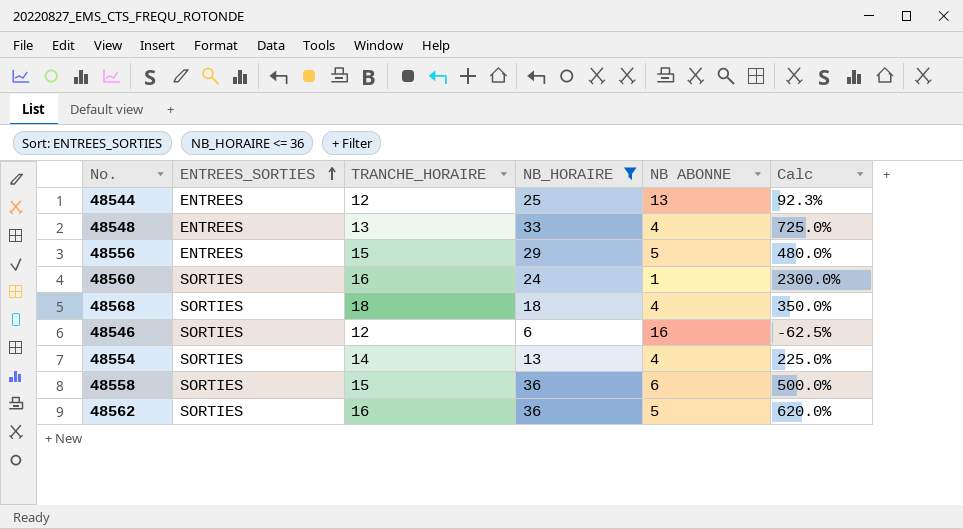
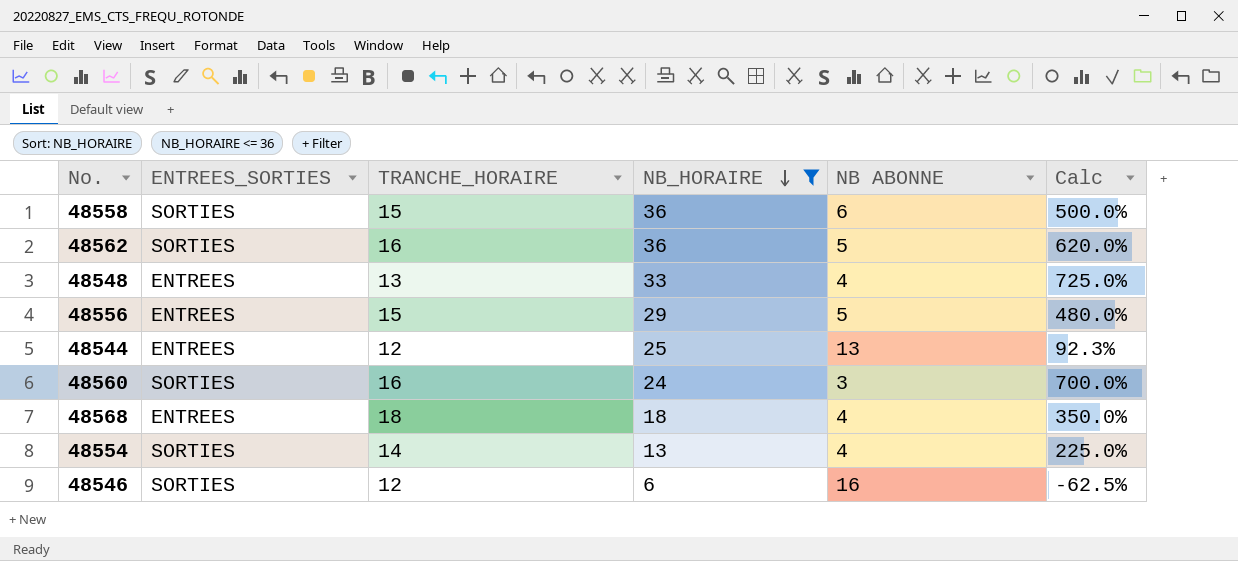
row order: ENTREES_SORTIES ascending -> NB_HORAIRE descending
48560 | NB ABONNE: 1 -> 3
48560 | Calc: 2300.0% -> 700.0%
48568 | ENTREES_SORTIES: SORTIES -> ENTREES

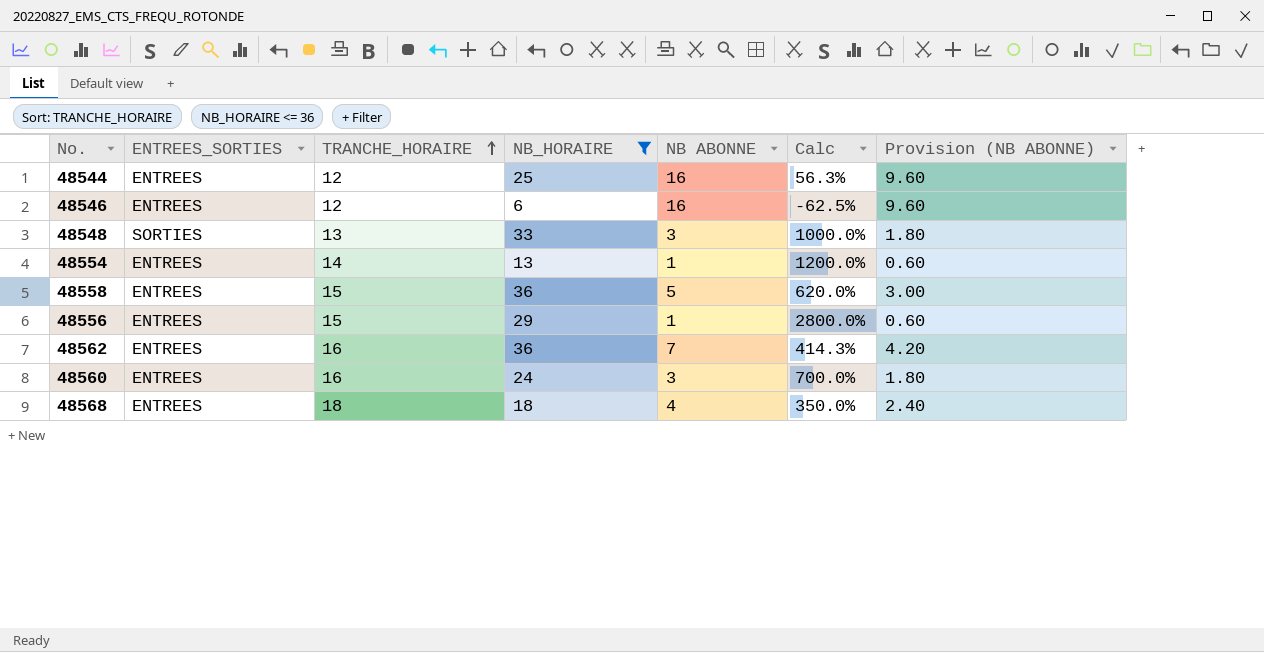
row order: NB_HORAIRE descending -> TRANCHE_HORAIRE ascending
column Provision (NB ABONNE) | formula: none -> [NB ABONNE] * 0.6
48544 | NB ABONNE: 13 -> 16
48544 | Calc: 92.3% -> 56.3%
48546 | ENTREES_SORTIES: SORTIES -> ENTREES
48548 | ENTREES_SORTIES: ENTREES -> SORTIES
48548 | NB ABONNE: 4 -> 3
48548 | Calc: 725.0% -> 1000.0%
48554 | ENTREES_SORTIES: SORTIES -> ENTREES
48554 | NB ABONNE: 4 -> 1
48554 | Calc: 225.0% -> 1200.0%
48558 | ENTREES_SORTIES: SORTIES -> ENTREES
48558 | NB ABONNE: 6 -> 5
48558 | Calc: 500.0% -> 620.0%
48556 | NB ABONNE: 5 -> 1
48556 | Calc: 480.0% -> 2800.0%
48562 | ENTREES_SORTIES: SORTIES -> ENTREES
48562 | NB ABONNE: 5 -> 7
48562 | Calc: 620.0% -> 414.3%
48560 | ENTREES_SORTIES: SORTIES -> ENTREES

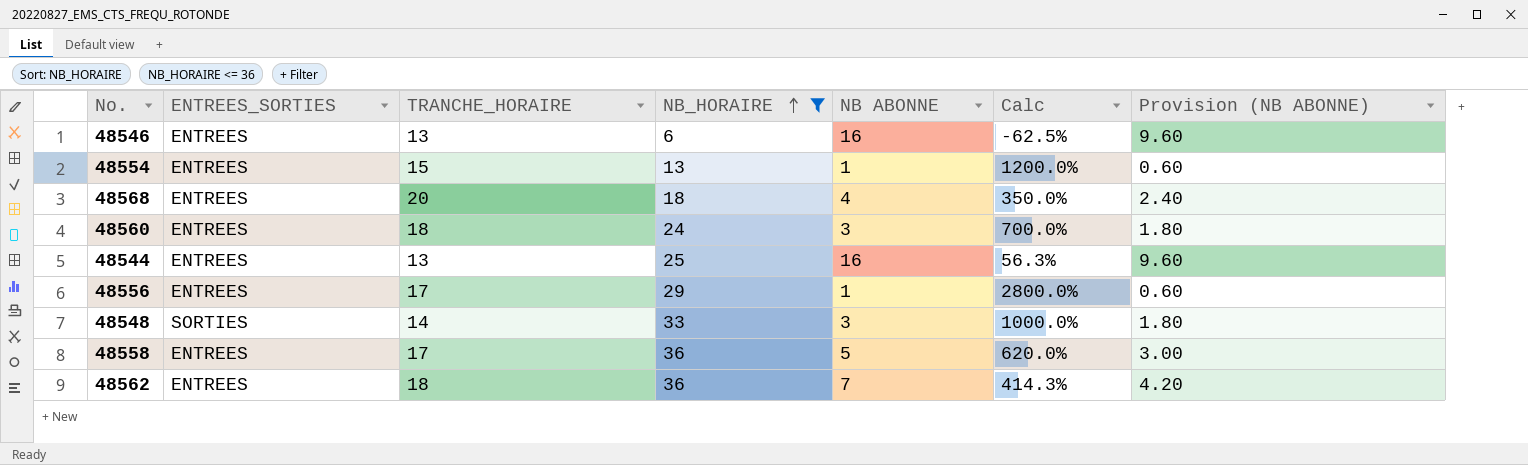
row order: TRANCHE_HORAIRE ascending -> NB_HORAIRE ascending
48546 | TRANCHE_HORAIRE: 12 -> 13
48554 | TRANCHE_HORAIRE: 14 -> 15
48568 | TRANCHE_HORAIRE: 18 -> 20
48560 | TRANCHE_HORAIRE: 16 -> 18
48544 | TRANCHE_HORAIRE: 12 -> 13
48556 | TRANCHE_HORAIRE: 15 -> 17
48548 | TRANCHE_HORAIRE: 13 -> 14
48558 | TRANCHE_HORAIRE: 15 -> 17
48562 | TRANCHE_HORAIRE: 16 -> 18

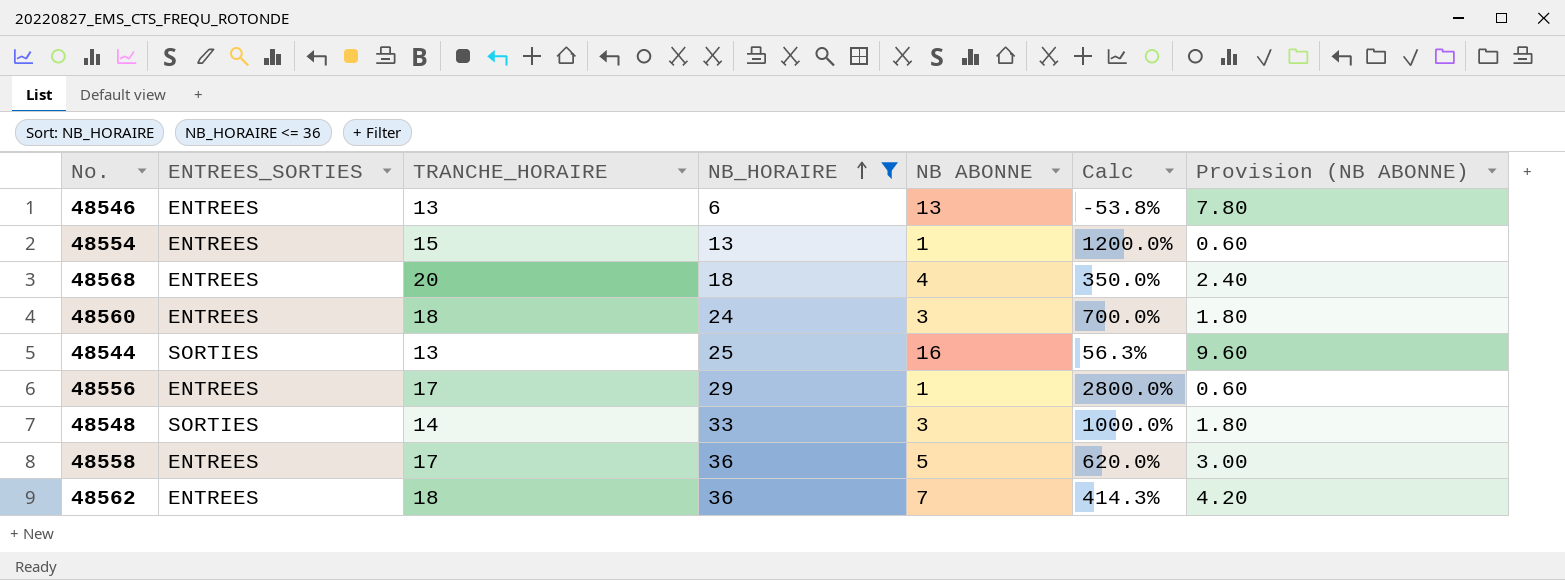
48546 | NB ABONNE: 16 -> 13
48546 | Calc: -62.5% -> -53.8%
48546 | Provision (NB ABONNE): 9.60 -> 7.80
48544 | ENTREES_SORTIES: ENTREES -> SORTIES

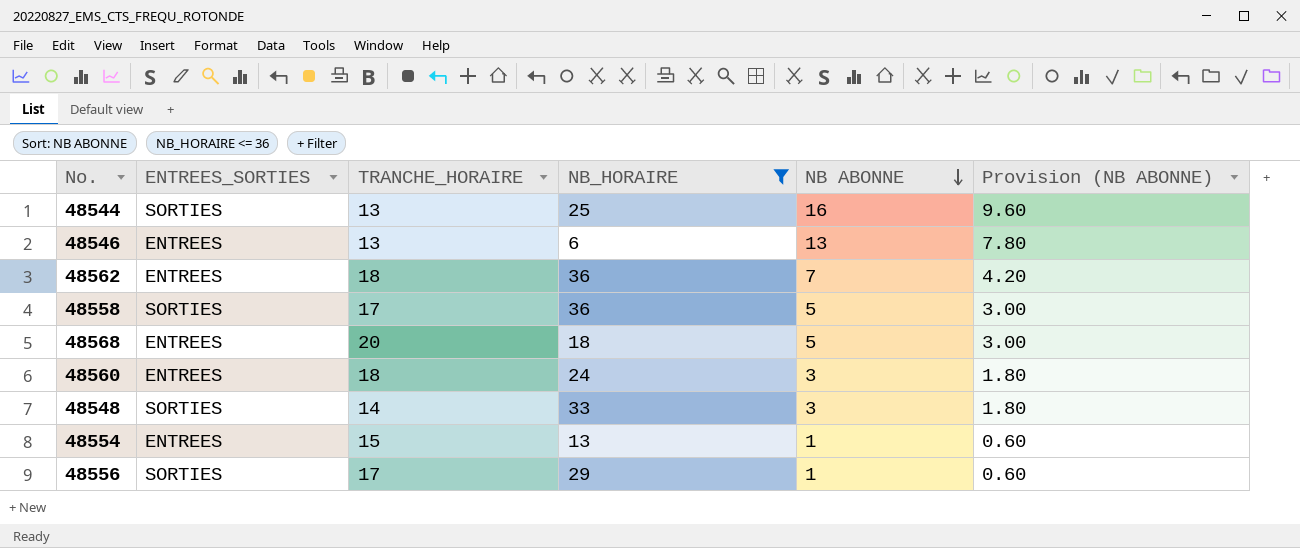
row order: NB_HORAIRE ascending -> NB ABONNE descending
column Calc | formula: ([NB_HORAIRE] - [NB ABONNE]) / [NB ABONNE] -> none
48558 | ENTREES_SORTIES: ENTREES -> SORTIES
48568 | NB ABONNE: 4 -> 5
48568 | Provision (NB ABONNE): 2.40 -> 3.00
48556 | ENTREES_SORTIES: ENTREES -> SORTIES

